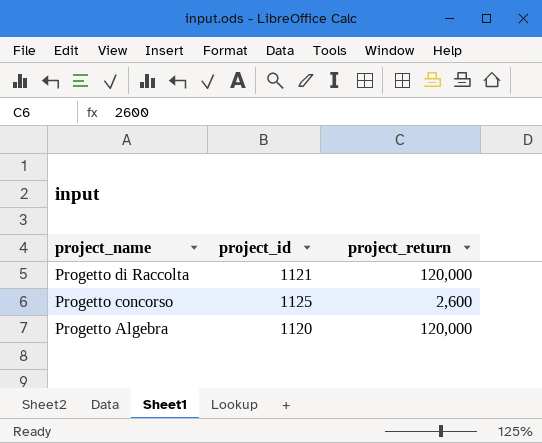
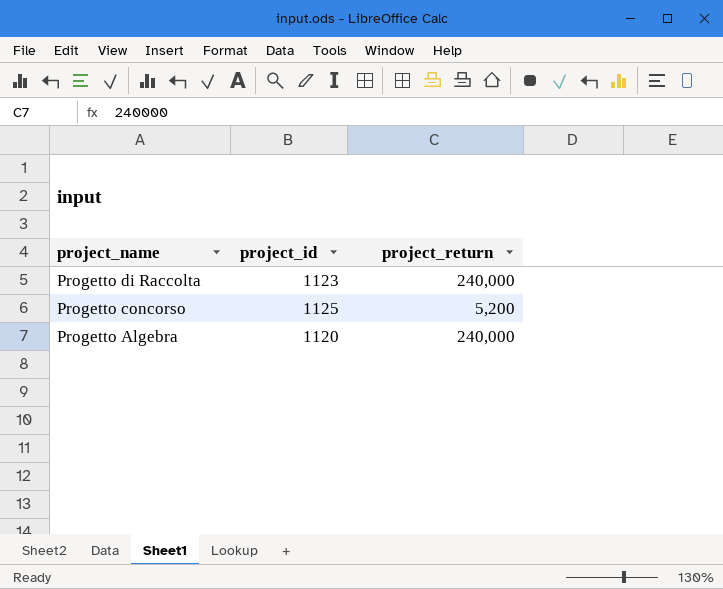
Progetto di Raccolta | project_id: 1121 -> 1123
Progetto di Raccolta | project_return: 120,000 -> 240,000
Progetto concorso | project_return: 2,600 -> 5,200
Progetto Algebra | project_return: 120,000 -> 240,000

